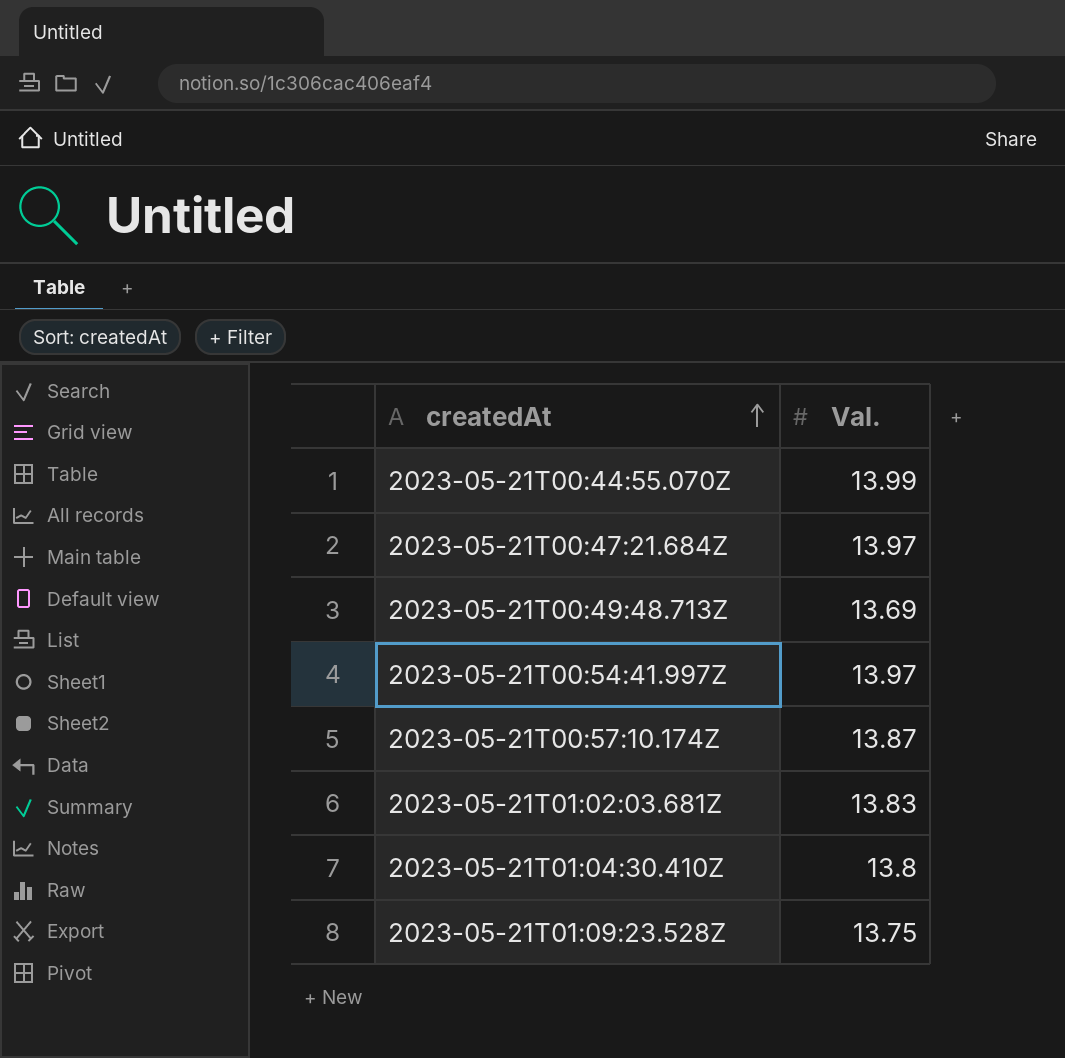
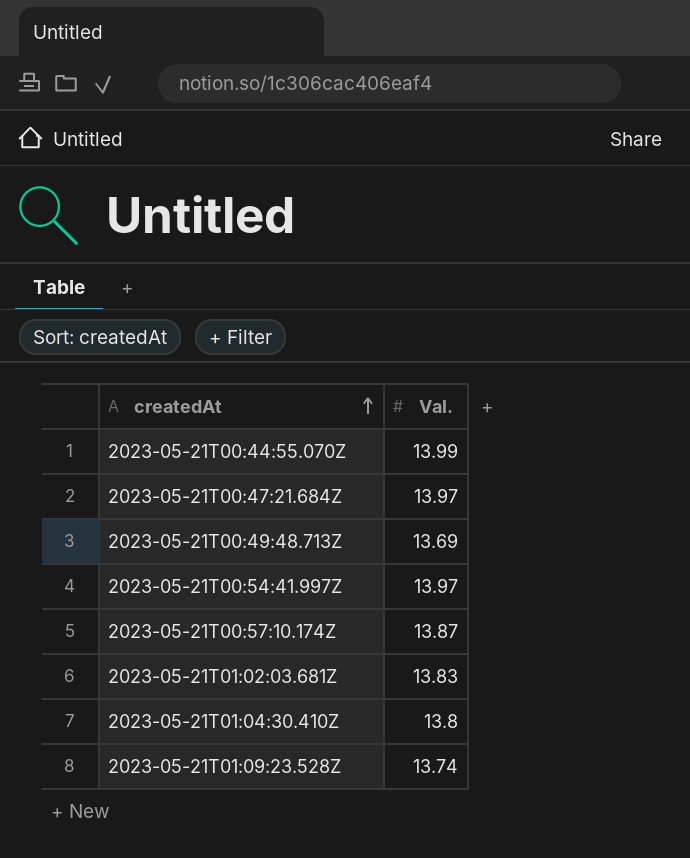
2023-05-21T01:09:23.528Z | Val.: 13.75 -> 13.74

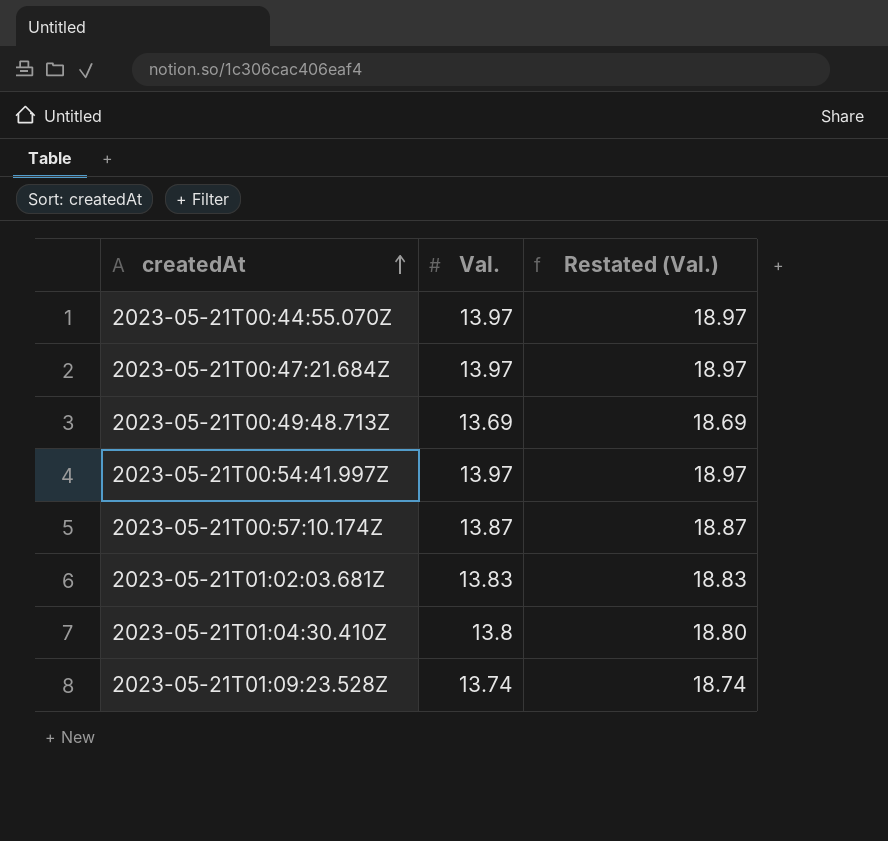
column Restated (Val.) | formula: none -> [Val.] + 5
2023-05-21T00:44:55.070Z | Val.: 13.99 -> 13.97

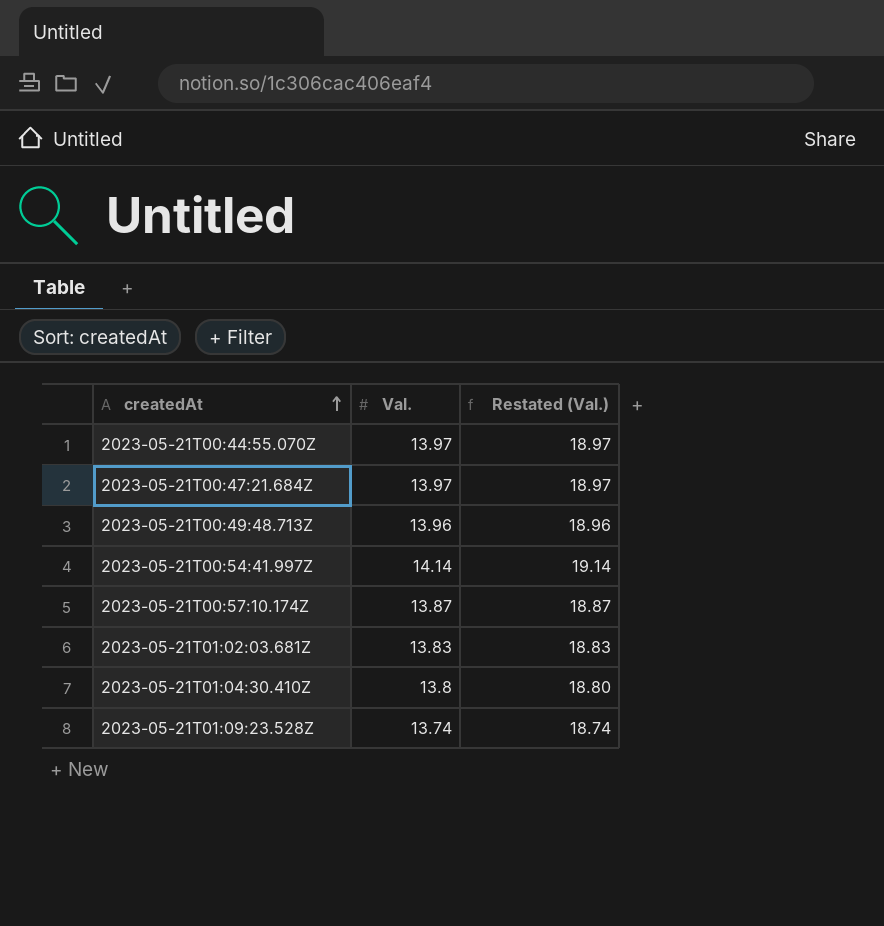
2023-05-21T00:49:48.713Z | Val.: 13.69 -> 13.96
2023-05-21T00:49:48.713Z | Restated (Val.): 18.69 -> 18.96
2023-05-21T00:54:41.997Z | Val.: 13.97 -> 14.14
2023-05-21T00:54:41.997Z | Restated (Val.): 18.97 -> 19.14

